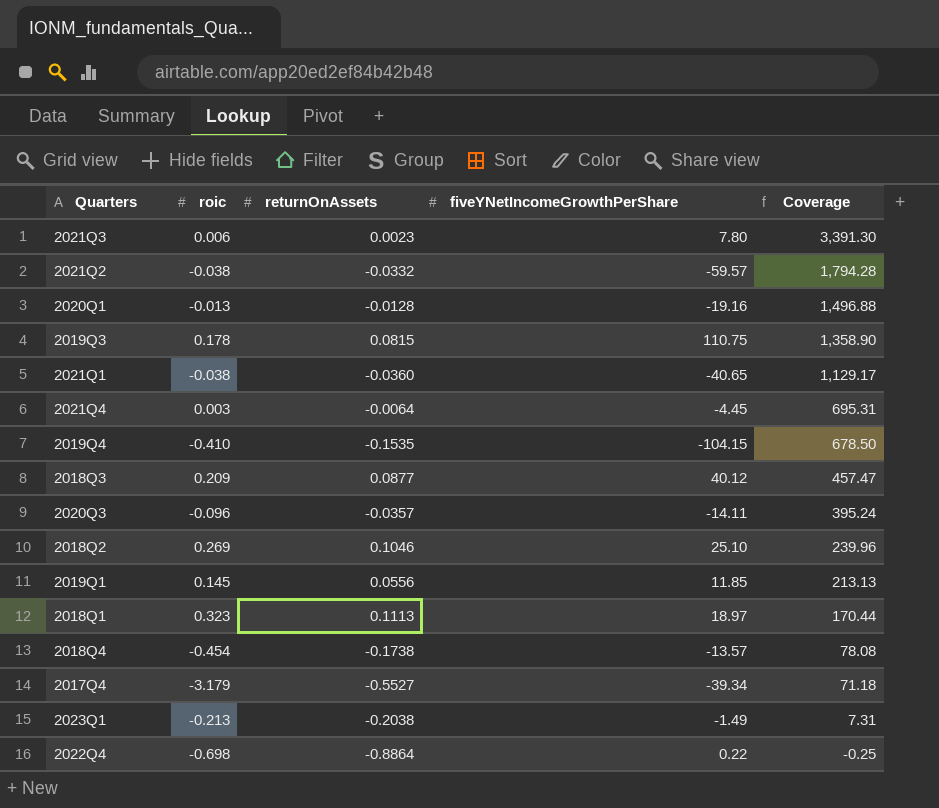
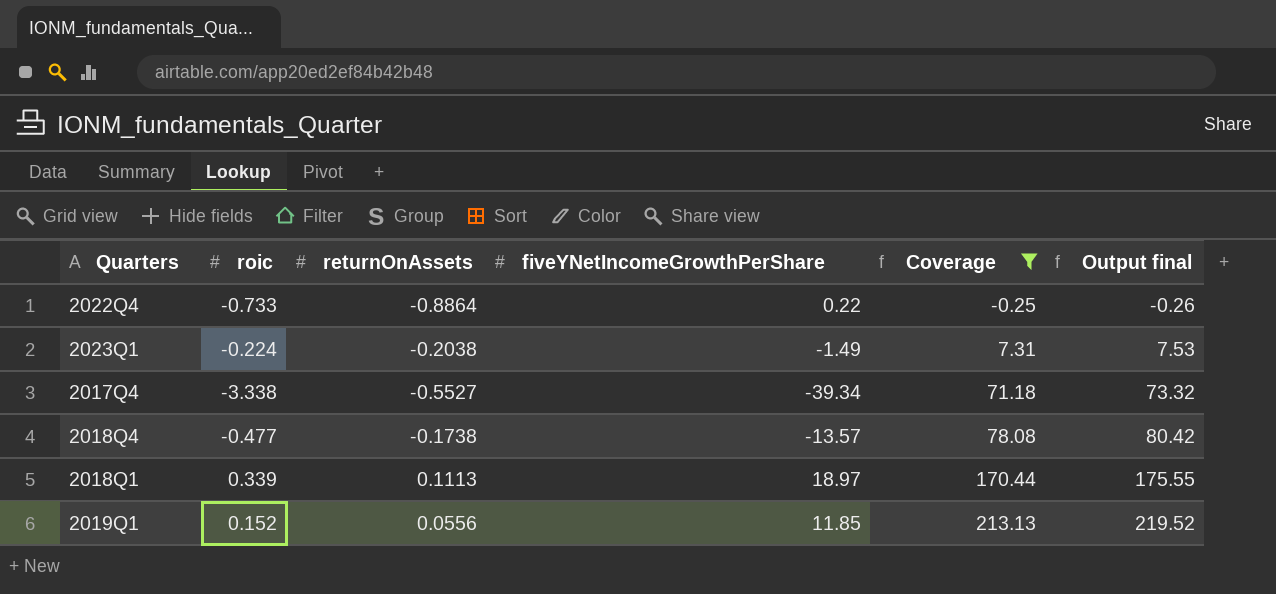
filter: none -> Coverage <= 213.13
row order: Coverage descending -> Coverage ascending
column Output final | formula: none -> [Coverage] * 1.03
2022Q4 | roic: -0.698 -> -0.733
2023Q1 | roic: -0.213 -> -0.224
2017Q4 | roic: -3.179 -> -3.338
2018Q4 | roic: -0.454 -> -0.477
2018Q1 | roic: 0.323 -> 0.339
2019Q1 | roic: 0.145 -> 0.152

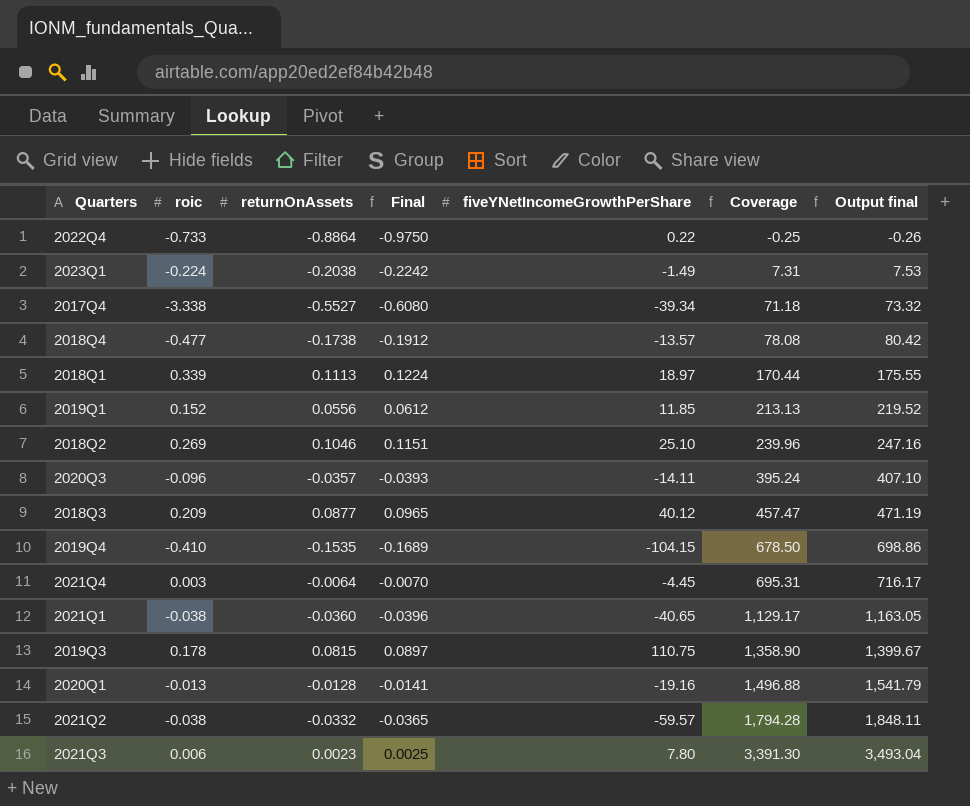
filter: Coverage <= 213.13 -> none
column Final | formula: none -> [returnOnAssets] * 1.1

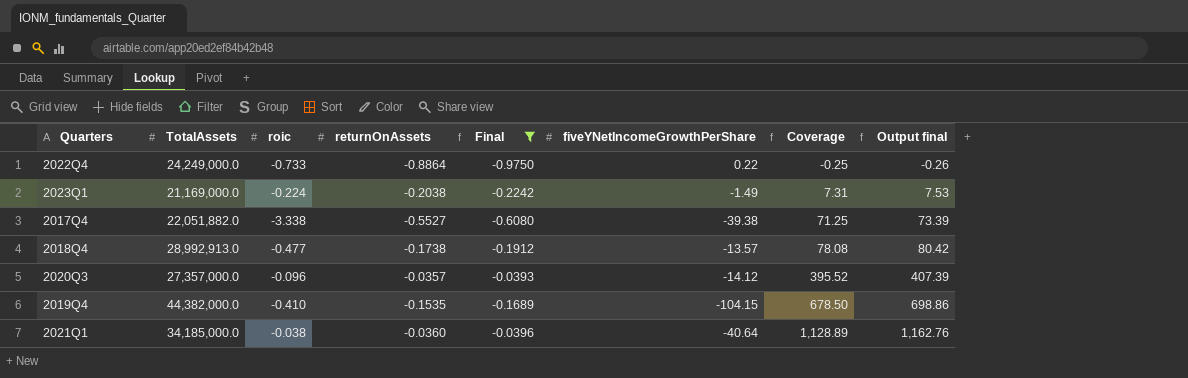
filter: none -> Final <= -0.0393
column TotalAssets | position: none -> 2
2017Q4 | fiveYNetIncomeGrowthPerShare: -39.34 -> -39.38
2017Q4 | Coverage: 71.18 -> 71.25
2017Q4 | Output final: 73.32 -> 73.39
2020Q3 | fiveYNetIncomeGrowthPerShare: -14.11 -> -14.12
2020Q3 | Coverage: 395.24 -> 395.52
2020Q3 | Output final: 407.10 -> 407.39
2021Q1 | fiveYNetIncomeGrowthPerShare: -40.65 -> -40.64
2021Q1 | Coverage: 1,129.17 -> 1,128.89
2021Q1 | Output final: 1,163.05 -> 1,162.76

